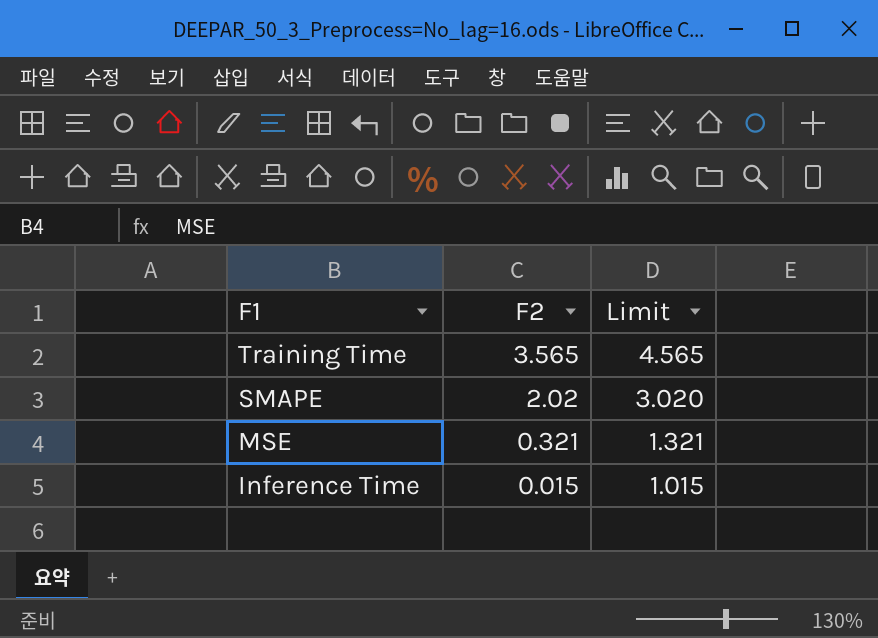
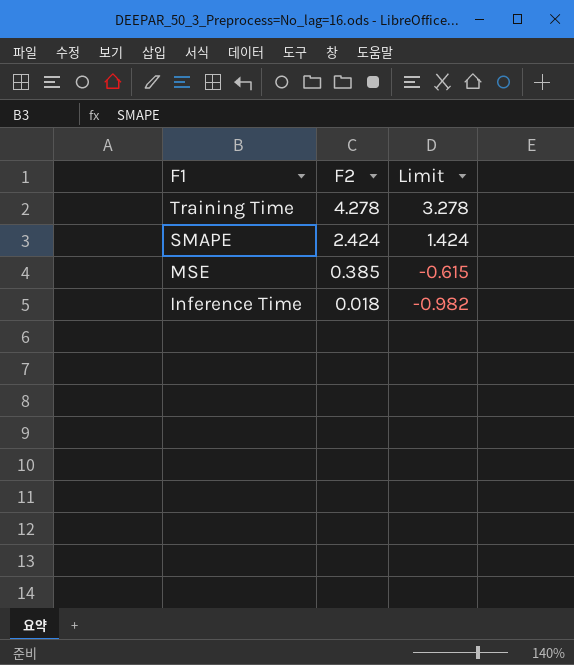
column Limit | formula: [F2] + 1 -> [F2] - 1
Training Time | F2: 3.565 -> 4.278
SMAPE | F2: 2.02 -> 2.424
MSE | F2: 0.321 -> 0.385
Inference Time | F2: 0.015 -> 0.018

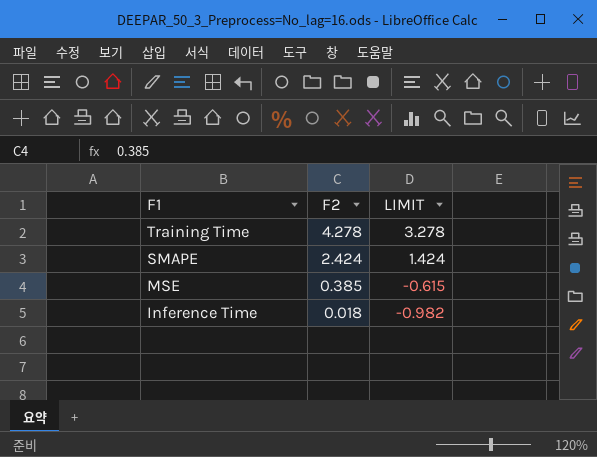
column name: Limit -> LIMIT

